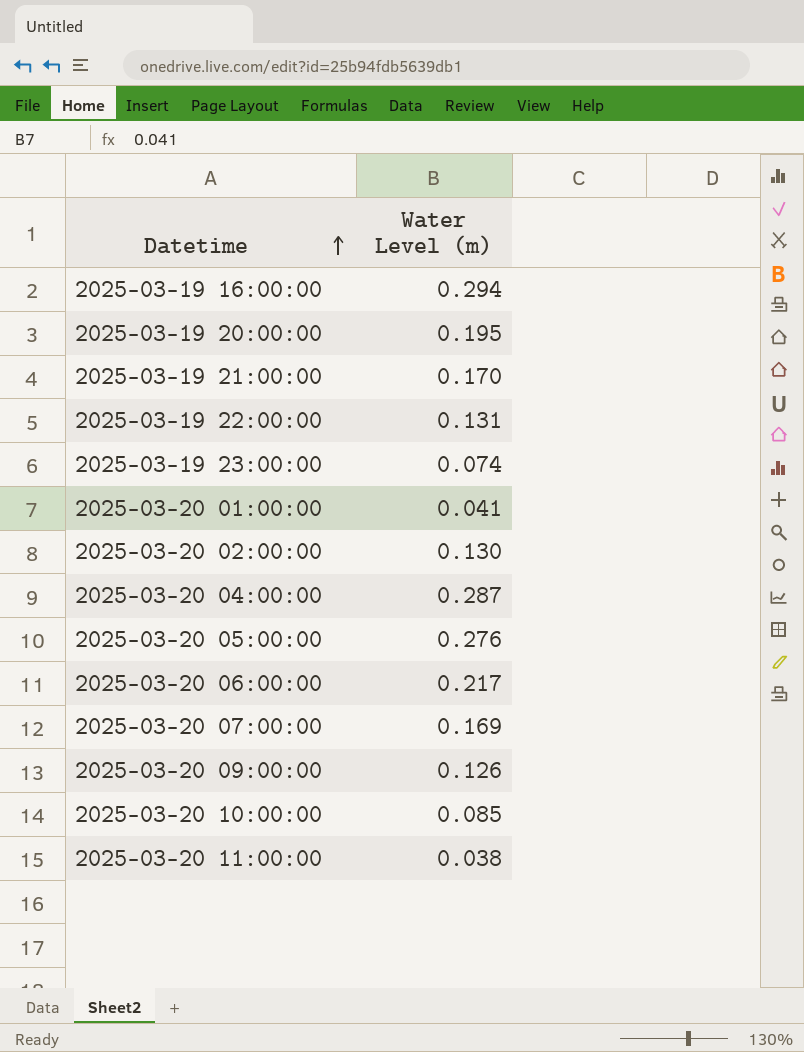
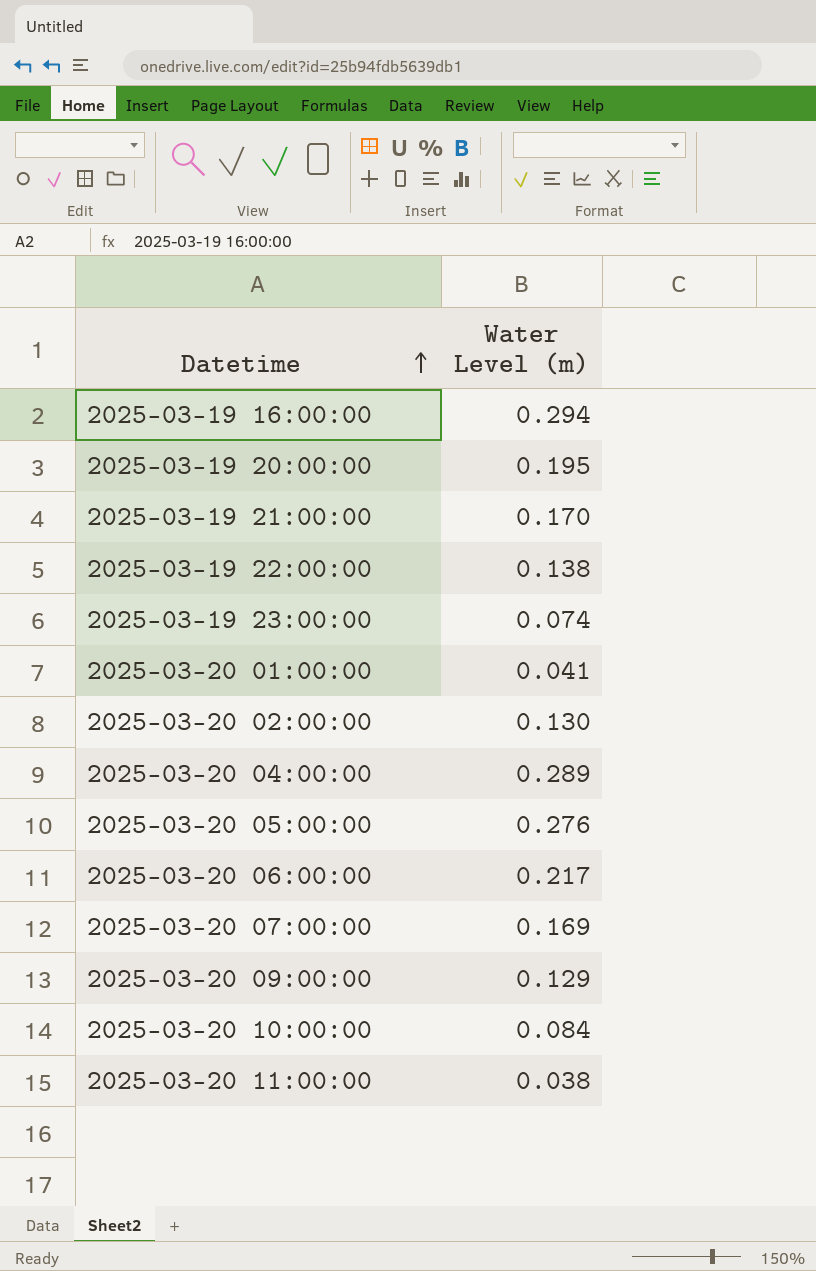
2025-03-19 22:00:00 | Water Level (m): 0.131 -> 0.138
2025-03-20 04:00:00 | Water Level (m): 0.287 -> 0.289
2025-03-20 09:00:00 | Water Level (m): 0.126 -> 0.129
2025-03-20 10:00:00 | Water Level (m): 0.085 -> 0.084

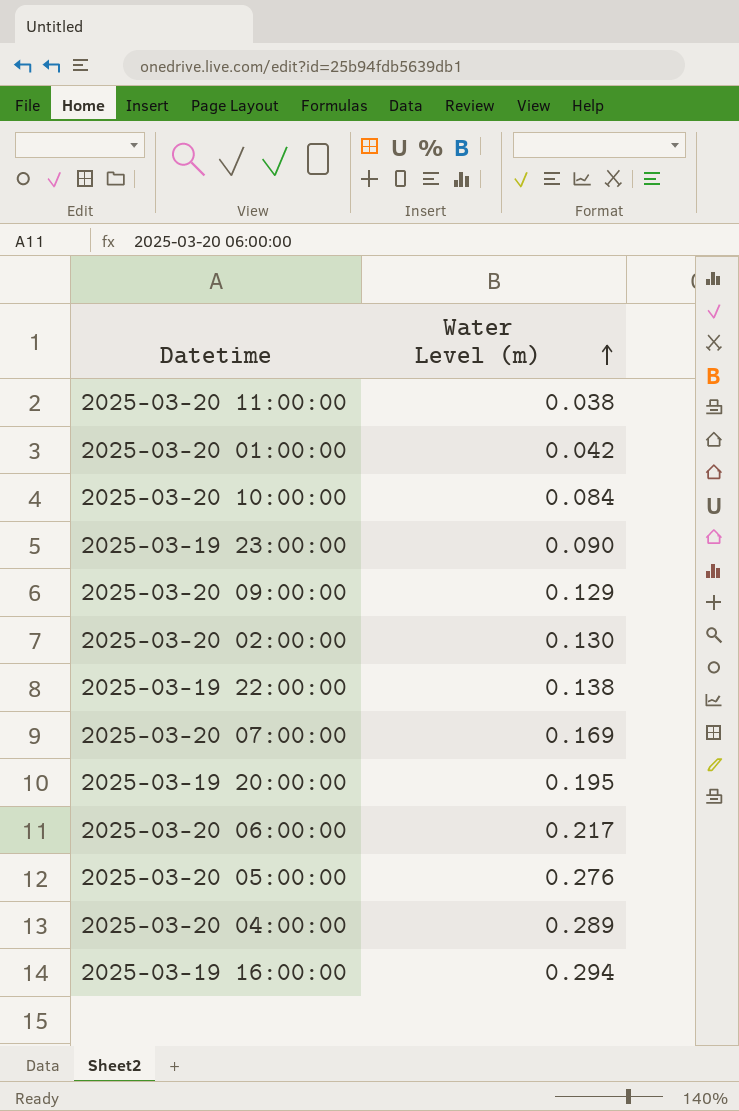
row order: Datetime ascending -> Water Level (m) ascending
row 2025-03-19 21:00:00: 0.170 -> none
2025-03-20 01:00:00 | Water Level (m): 0.041 -> 0.042
2025-03-19 23:00:00 | Water Level (m): 0.074 -> 0.090

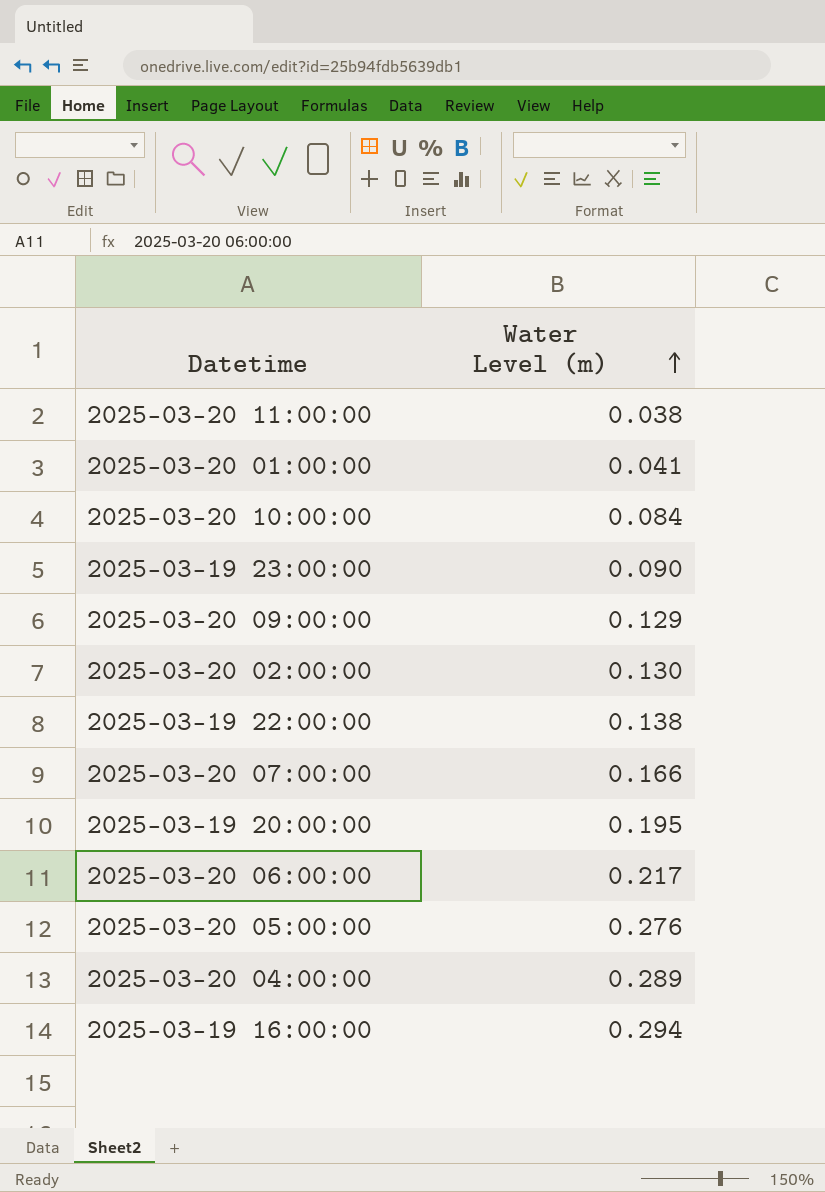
2025-03-20 01:00:00 | Water Level (m): 0.042 -> 0.041
2025-03-20 07:00:00 | Water Level (m): 0.169 -> 0.166

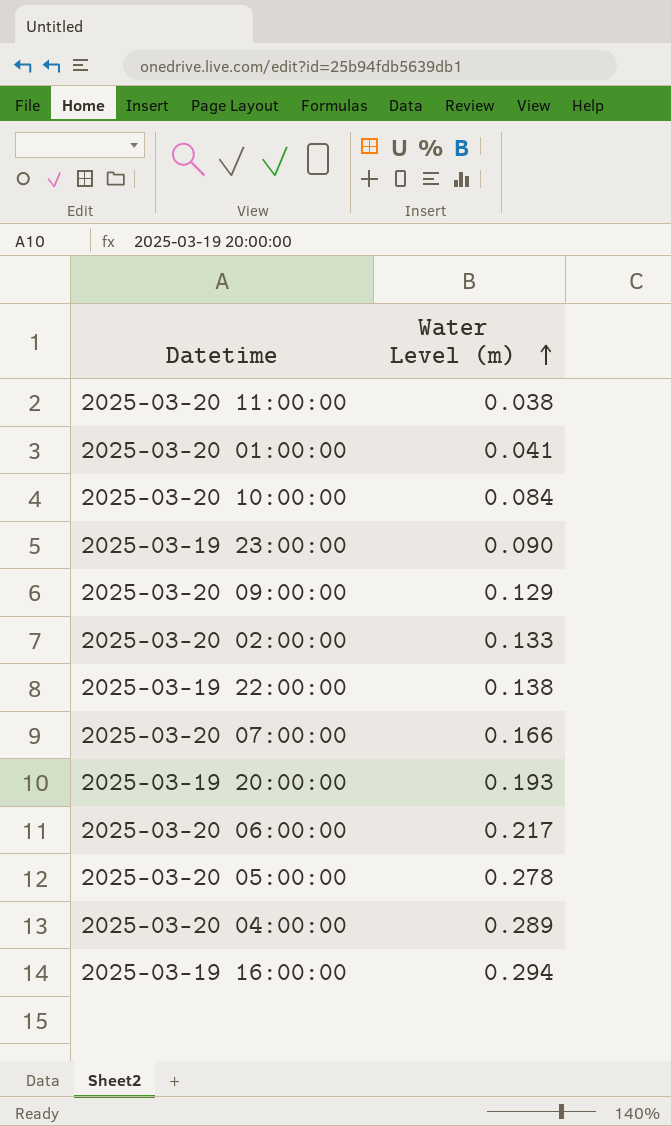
2025-03-20 02:00:00 | Water Level (m): 0.130 -> 0.133
2025-03-19 20:00:00 | Water Level (m): 0.195 -> 0.193
2025-03-20 05:00:00 | Water Level (m): 0.276 -> 0.278

